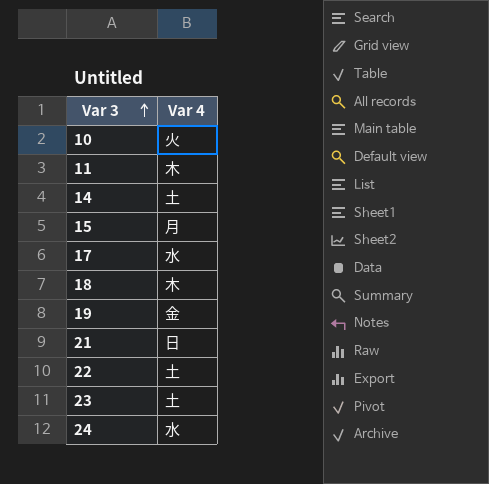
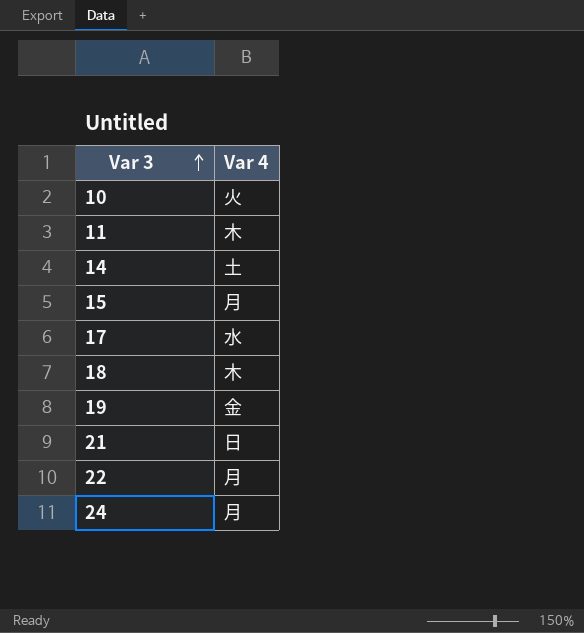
row 23: 土 -> none
22 | Var 4: 土 -> 月
24 | Var 4: 水 -> 月

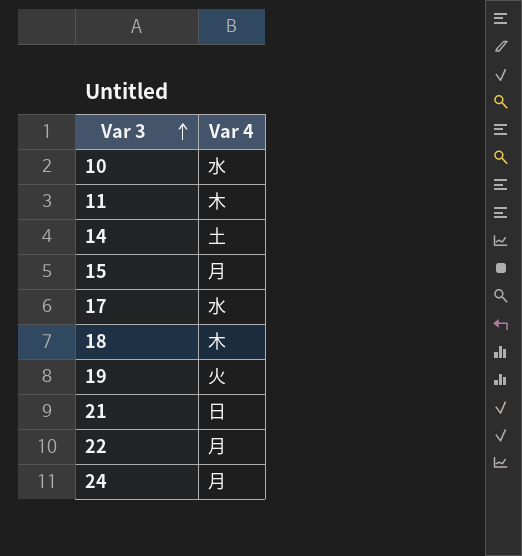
10 | Var 4: 火 -> 水
19 | Var 4: 金 -> 火

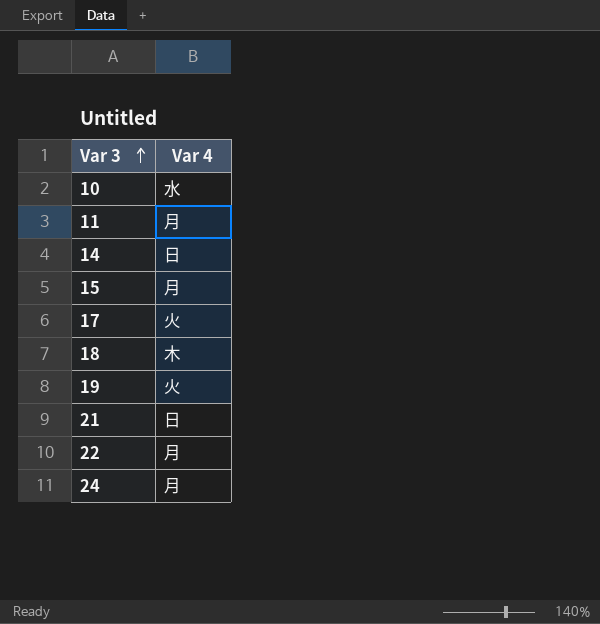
11 | Var 4: 木 -> 月
14 | Var 4: 土 -> 日
17 | Var 4: 水 -> 火

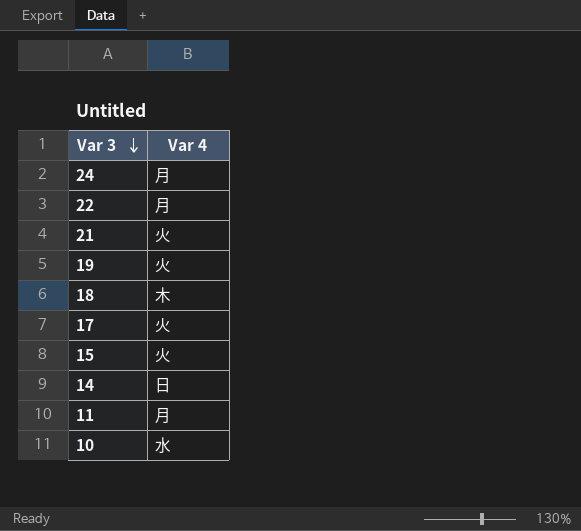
row order: Var 3 ascending -> Var 3 descending
21 | Var 4: 日 -> 火
15 | Var 4: 月 -> 火

